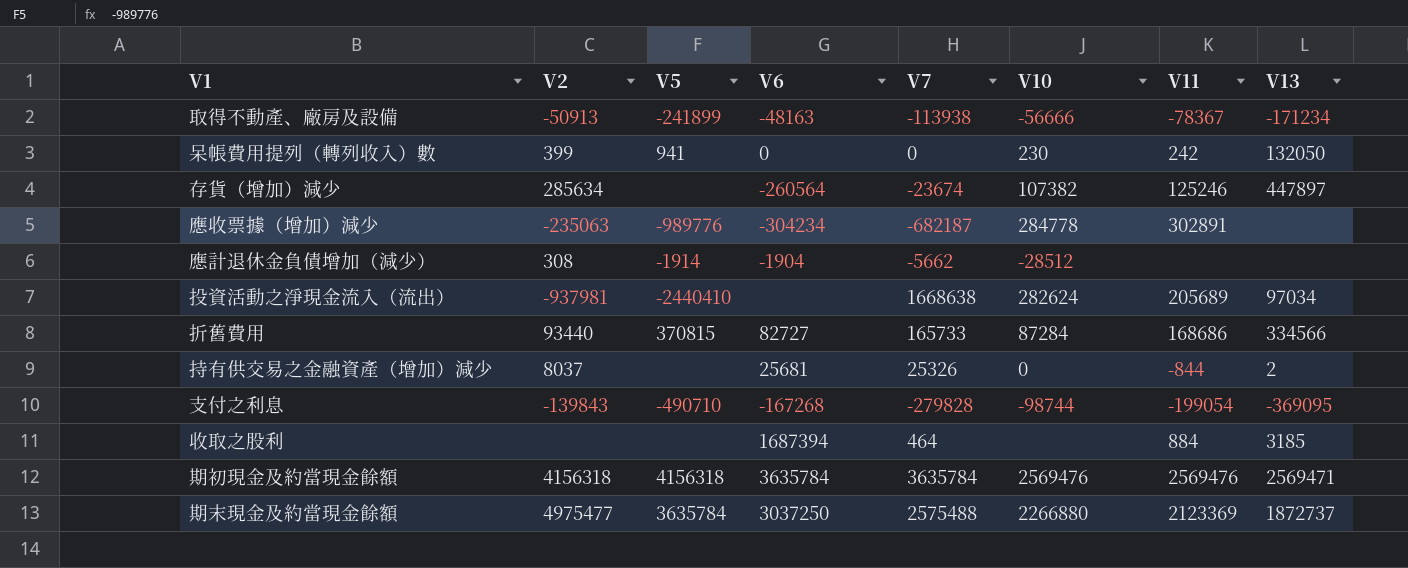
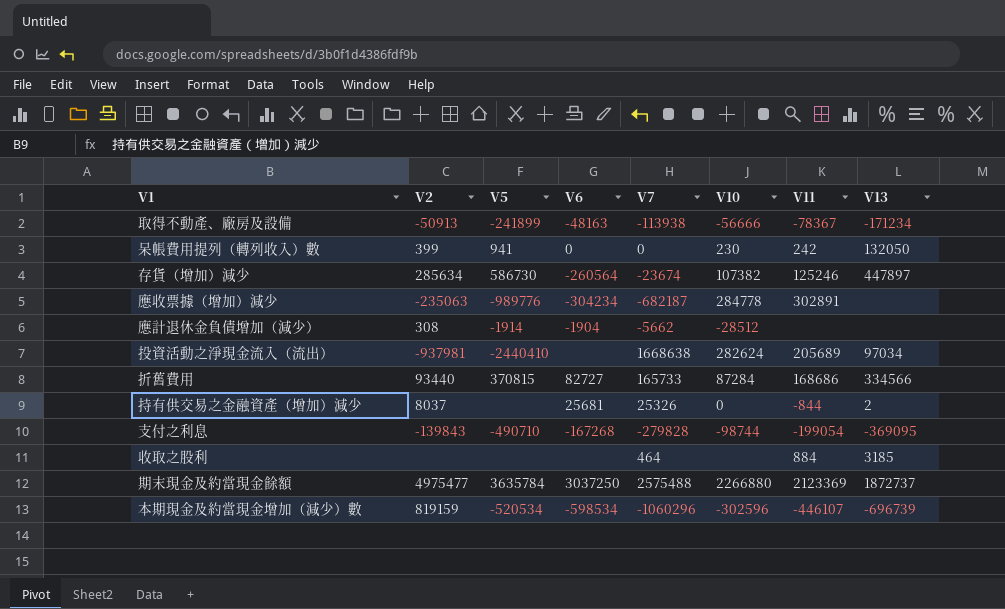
row 期初現金及約當現金餘額: 4156318 | 4156318 | 3635784 | 3635784 | 2569476 | 2569476 | 2569471 -> none
存貨（增加）減少 | V5: none -> 586730
收取之股利 | V6: 1687394 -> none
row 本期現金及約當現金增加（減少）數: none -> 819159 | -520534 | -598534 | -1060296 | -302596 | -446107 | -696739

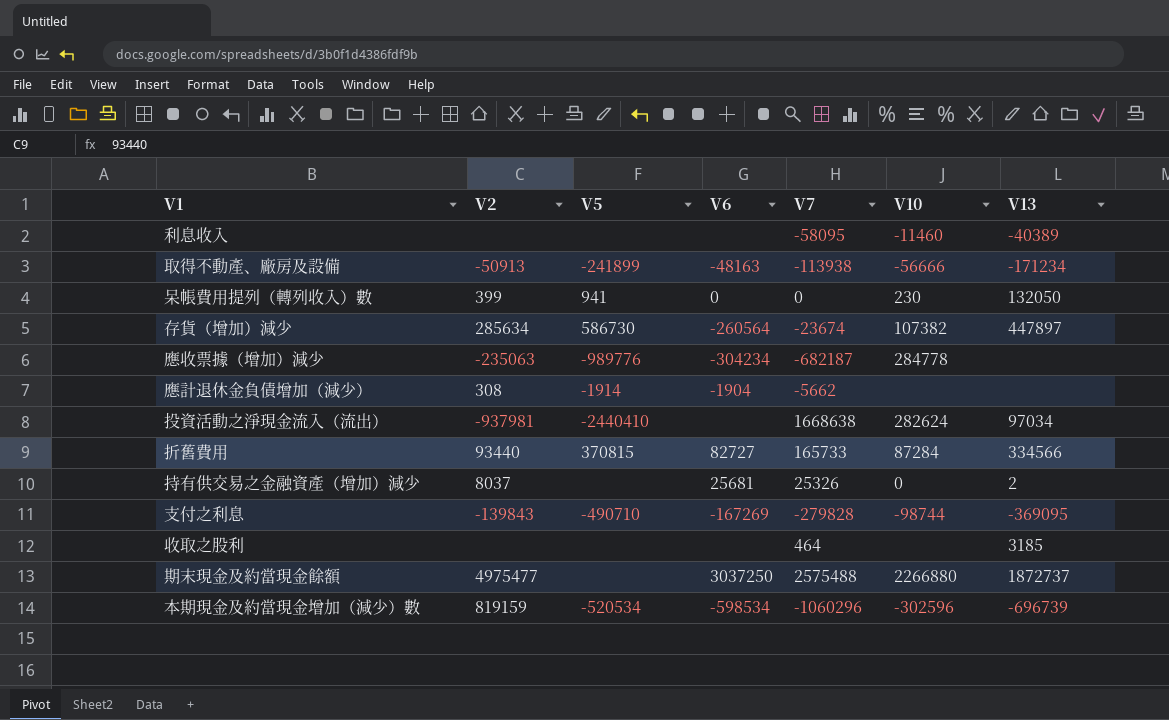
column V11 | position: 7 -> none
row 利息收入: none -> none | none | none | -58095 | -11460 | -40389
應計退休金負債增加（減少） | V10: -28512 -> none
支付之利息 | V6: -167268 -> -167269
期末現金及約當現金餘額 | V5: 3635784 -> none

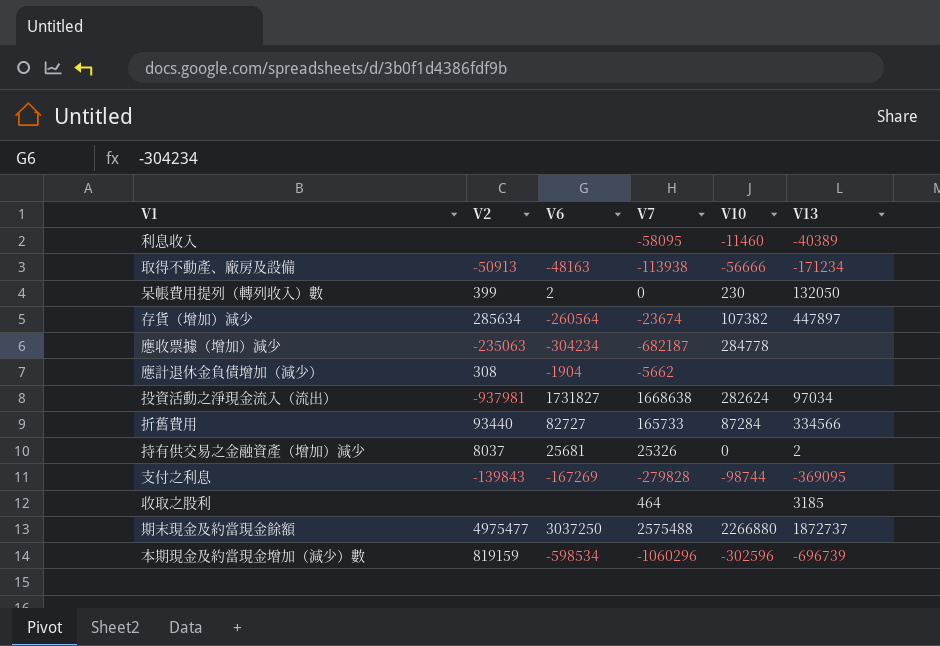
column V5 | position: 3 -> none
呆帳費用提列（轉列收入）數 | V6: 0 -> 2
投資活動之淨現金流入（流出） | V6: none -> 1731827

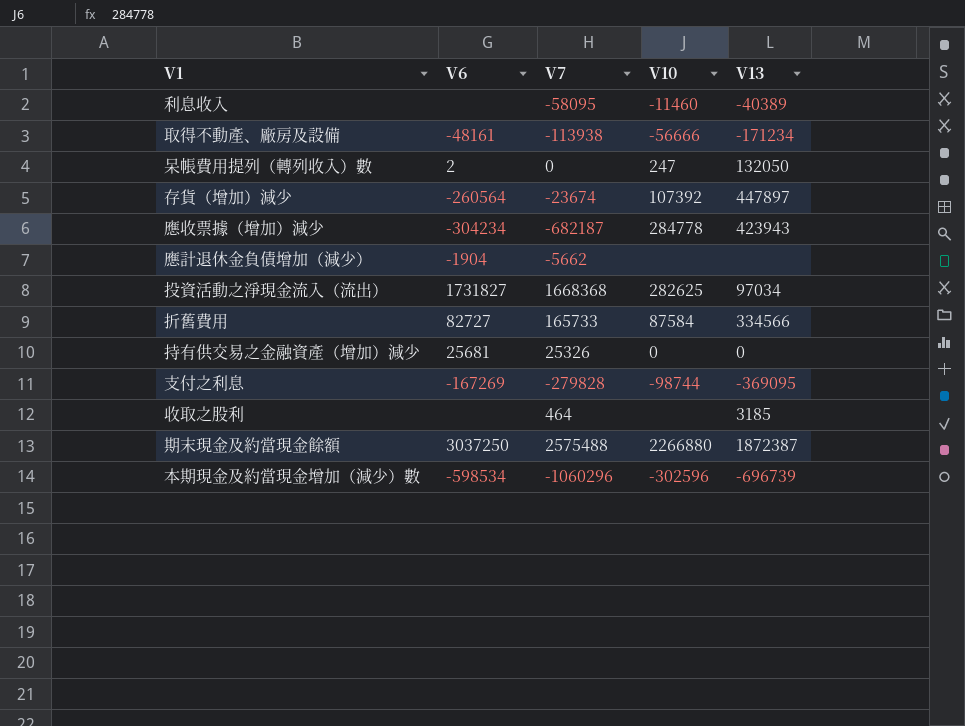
column V2 | position: 2 -> none
取得不動產、廠房及設備 | V6: -48163 -> -48161
呆帳費用提列（轉列收入）數 | V10: 230 -> 247
存貨（增加）減少 | V10: 107382 -> 107392
應收票據（增加）減少 | V13: none -> 423943
投資活動之淨現金流入（流出） | V7: 1668638 -> 1668368
投資活動之淨現金流入（流出） | V10: 282624 -> 282625
折舊費用 | V10: 87284 -> 87584
持有供交易之金融資產（增加）減少 | V13: 2 -> 0
期末現金及約當現金餘額 | V13: 1872737 -> 1872387

